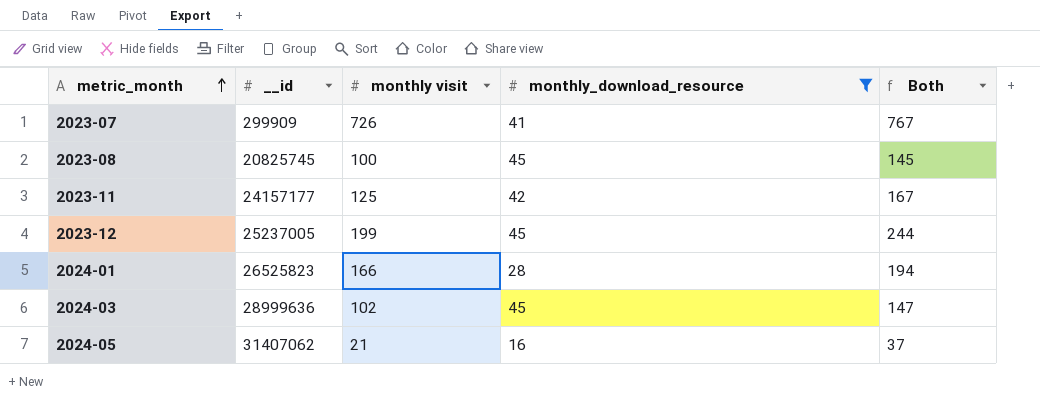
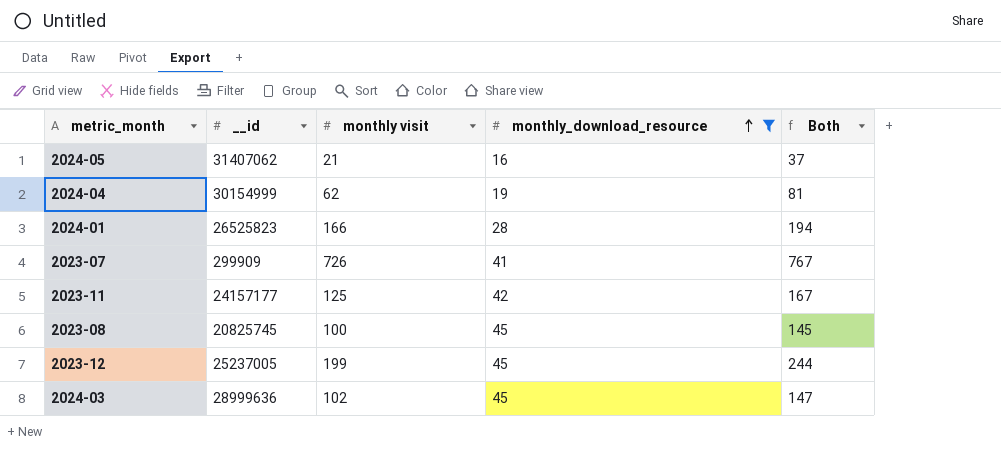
row order: metric_month ascending -> monthly_download_resource ascending
row 2024-04: none -> 30154999 | 62 | 19 | 81

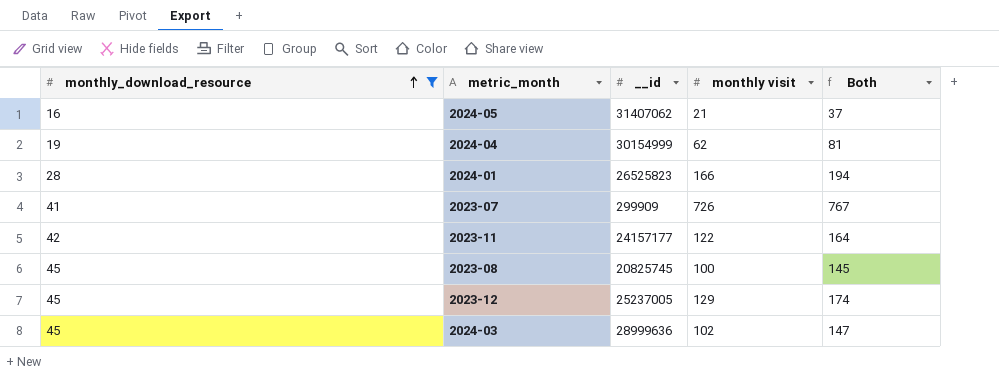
column monthly_download_resource | position: 4 -> 1
2023-11 | monthly visit: 125 -> 122
2023-11 | Both: 167 -> 164
2023-12 | monthly visit: 199 -> 129
2023-12 | Both: 244 -> 174

